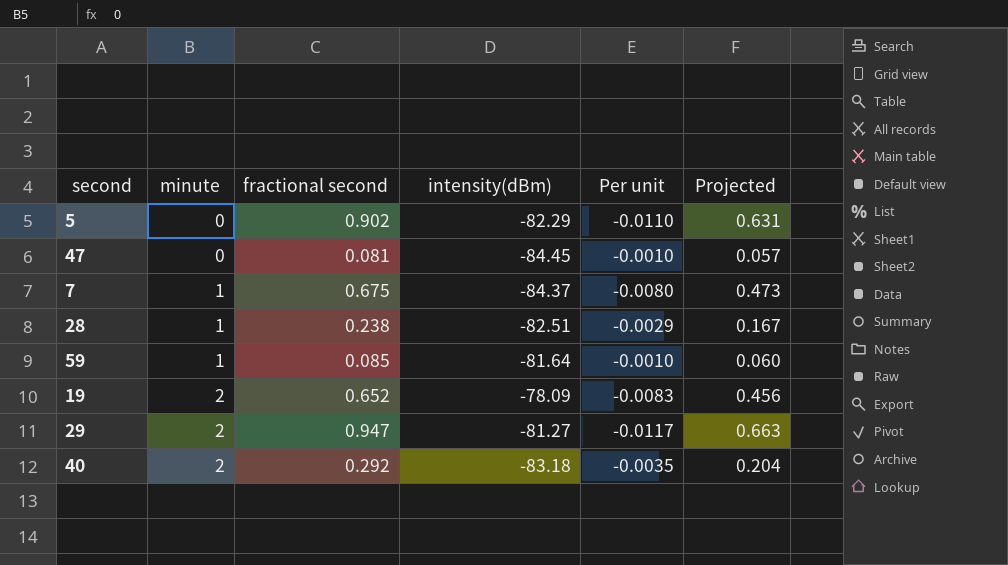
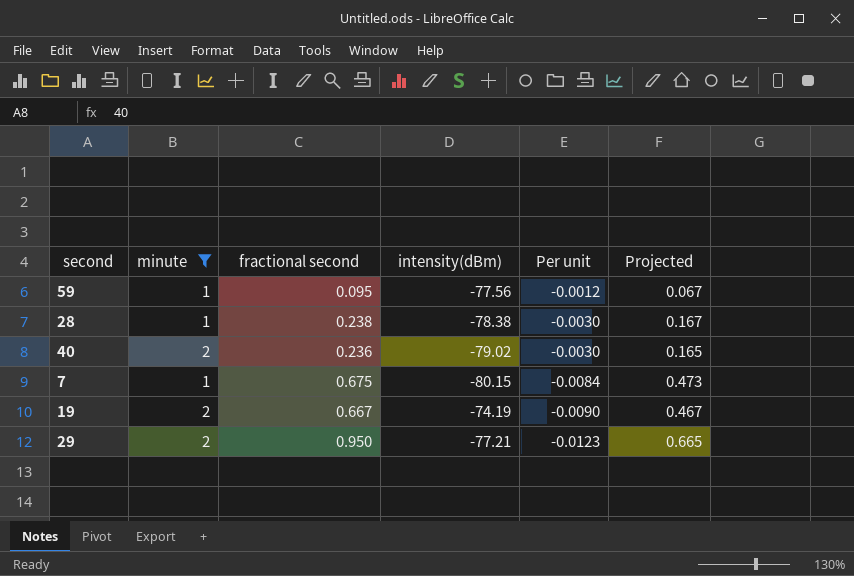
filter: none -> minute != 0
row order: minute ascending -> Per unit descending
59 | fractional second: 0.085 -> 0.095
59 | intensity(dBm): -81.64 -> -77.56
59 | Per unit: -0.0010 -> -0.0012
59 | Projected: 0.060 -> 0.067
28 | intensity(dBm): -82.51 -> -78.38
28 | Per unit: -0.0029 -> -0.0030
40 | fractional second: 0.292 -> 0.236
40 | intensity(dBm): -83.18 -> -79.02
40 | Per unit: -0.0035 -> -0.0030
40 | Projected: 0.204 -> 0.165
7 | intensity(dBm): -84.37 -> -80.15
7 | Per unit: -0.0080 -> -0.0084
19 | fractional second: 0.652 -> 0.667
19 | intensity(dBm): -78.09 -> -74.19
19 | Per unit: -0.0083 -> -0.0090
19 | Projected: 0.456 -> 0.467
29 | fractional second: 0.947 -> 0.950
29 | intensity(dBm): -81.27 -> -77.21
29 | Per unit: -0.0117 -> -0.0123
29 | Projected: 0.663 -> 0.665

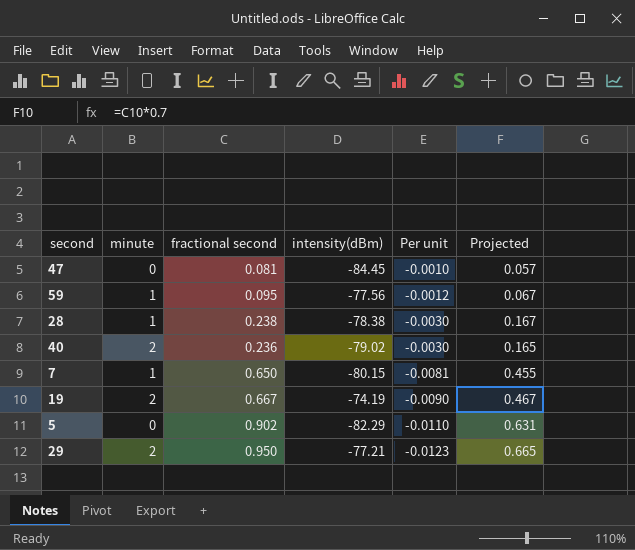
filter: minute != 0 -> none
7 | fractional second: 0.675 -> 0.650
7 | Per unit: -0.0084 -> -0.0081
7 | Projected: 0.473 -> 0.455

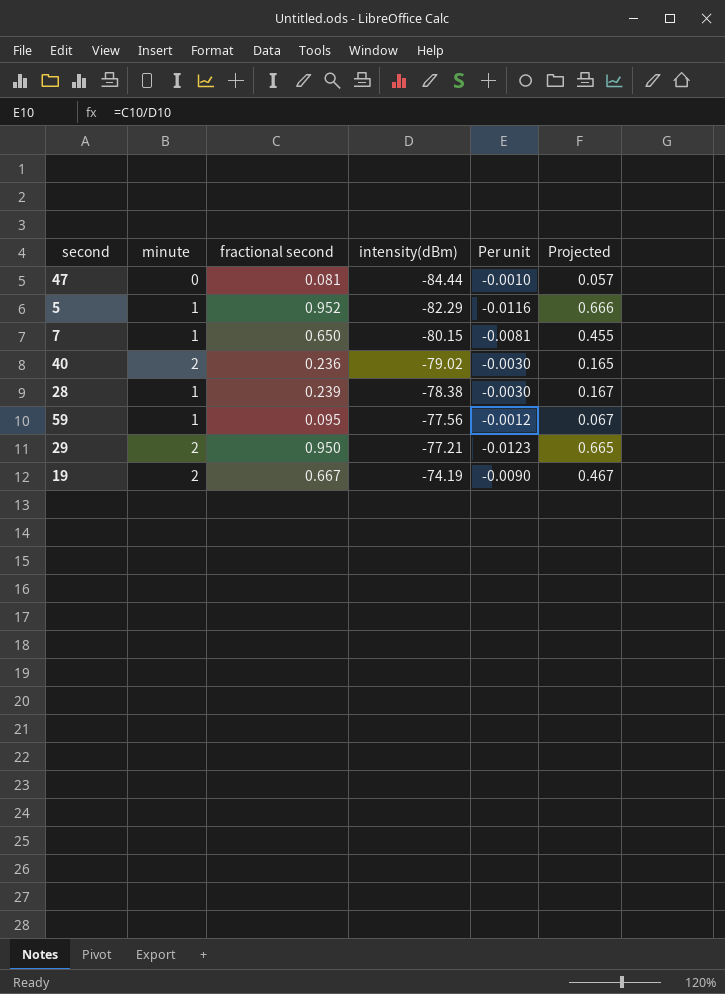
row order: Per unit descending -> intensity(dBm) ascending
47 | intensity(dBm): -84.45 -> -84.44
5 | minute: 0 -> 1
5 | fractional second: 0.902 -> 0.952
5 | Per unit: -0.0110 -> -0.0116
5 | Projected: 0.631 -> 0.666
28 | fractional second: 0.238 -> 0.239

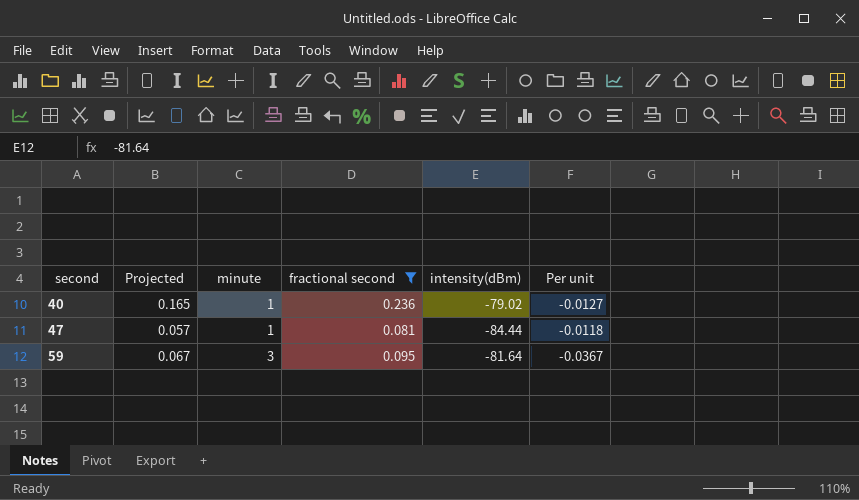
filter: none -> fractional second <= 0.236
row order: intensity(dBm) ascending -> second ascending
column Projected | position: 6 -> 2
column Per unit | formula: [fractional second] / [intensity(dBm)] -> [minute] / [intensity(dBm)]
40 | minute: 2 -> 1
47 | minute: 0 -> 1
59 | minute: 1 -> 3
59 | intensity(dBm): -77.56 -> -81.64

